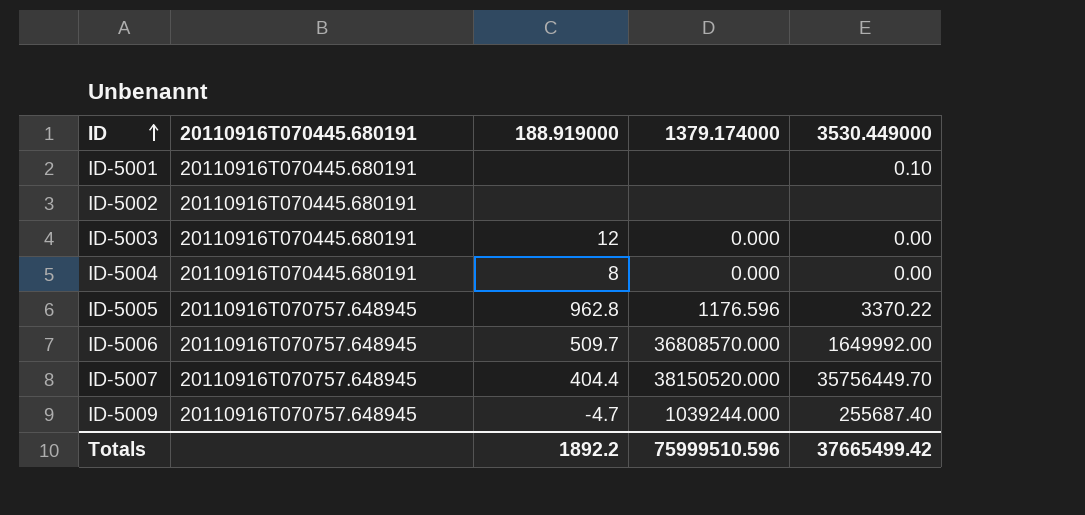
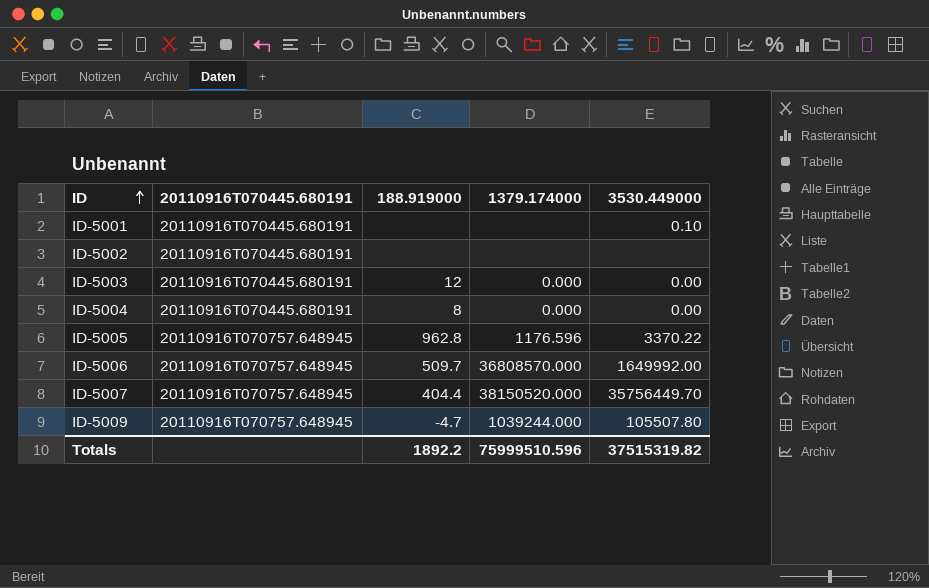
ID-5009 | 3530.449000: 255687.40 -> 105507.80
Totals | 3530.449000: 37665499.42 -> 37515319.82

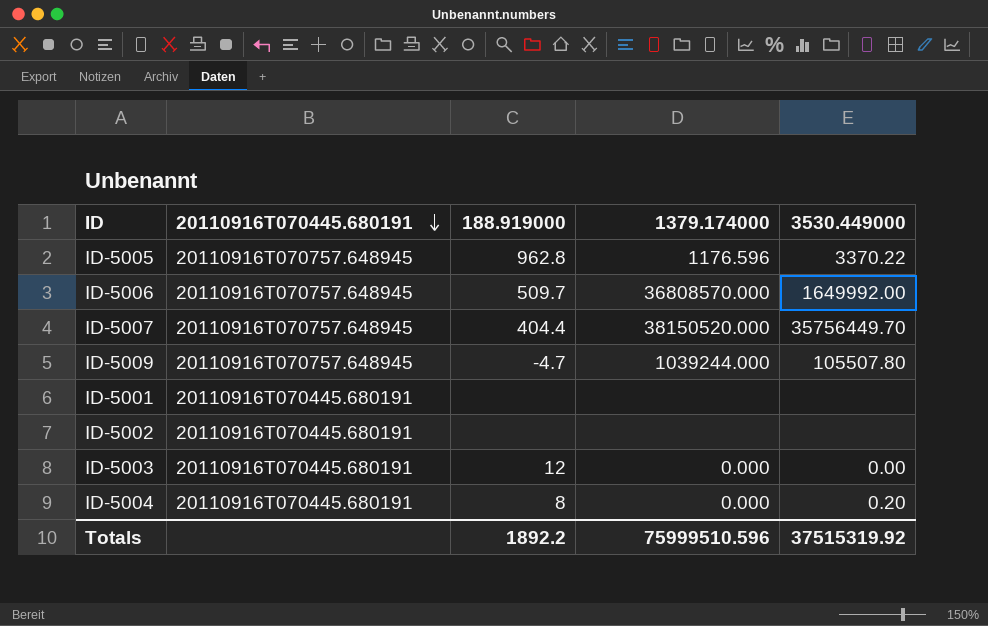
row order: ID ascending -> 20110916T070445.680191 descending
ID-5001 | 3530.449000: 0.10 -> none
ID-5004 | 3530.449000: 0.00 -> 0.20
Totals | 3530.449000: 37515319.82 -> 37515319.92

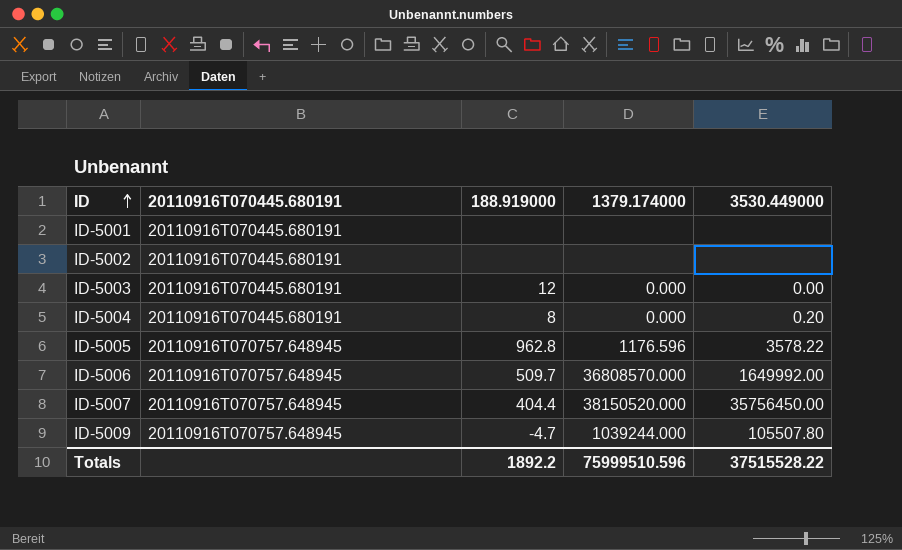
row order: 20110916T070445.680191 descending -> ID ascending
ID-5005 | 3530.449000: 3370.22 -> 3578.22
ID-5007 | 3530.449000: 35756449.70 -> 35756450.00
Totals | 3530.449000: 37515319.92 -> 37515528.22

